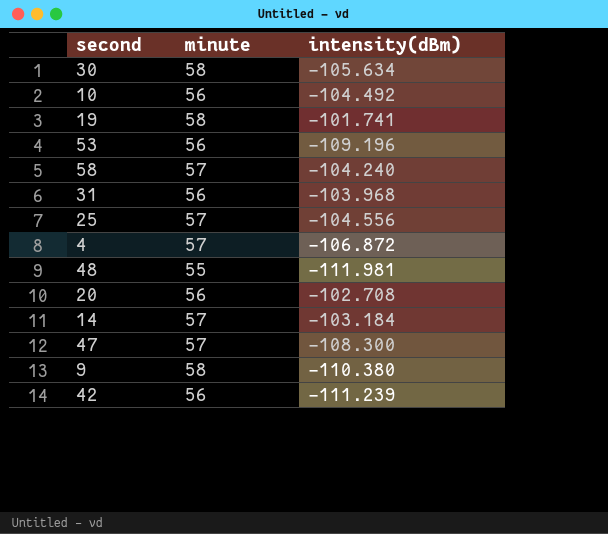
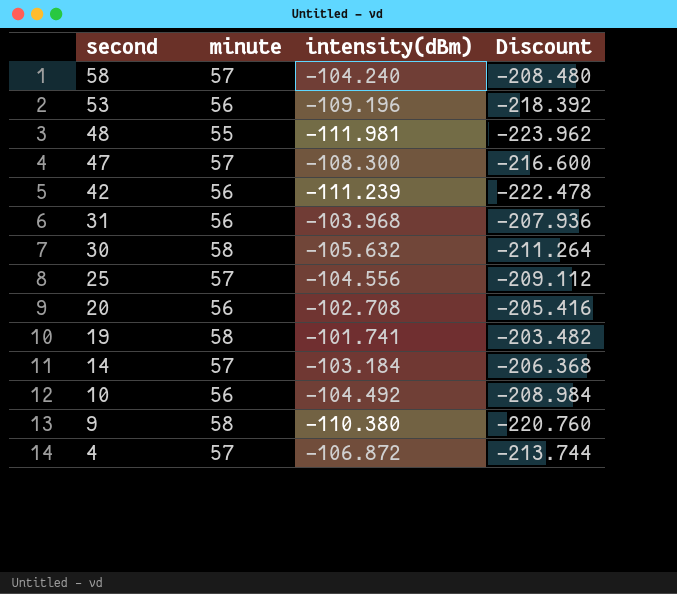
row order: none -> second descending
column Discount | formula: none -> [intensity(dBm)] * 2
30 | intensity(dBm): -105.634 -> -105.632

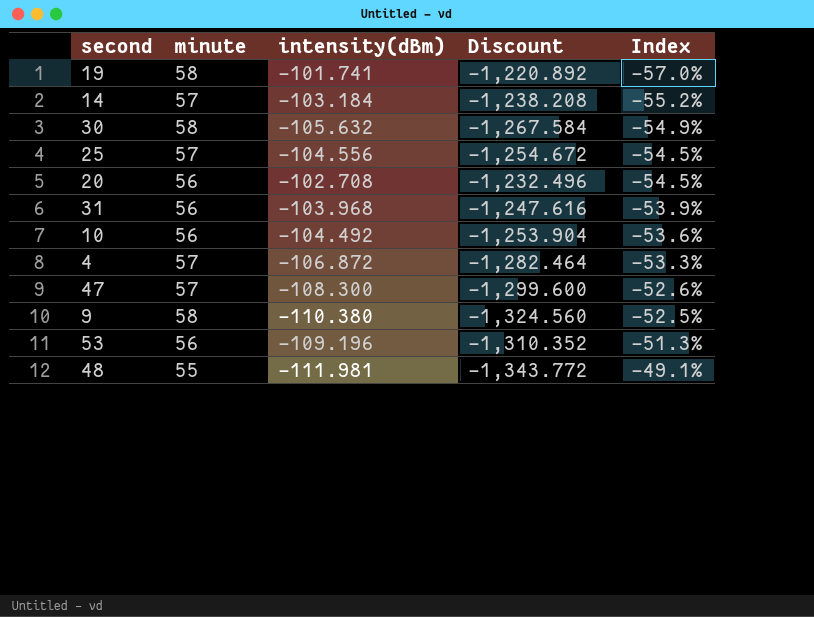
row order: second descending -> Index ascending
column Discount | formula: [intensity(dBm)] * 2 -> [intensity(dBm)] * 12
column Index | formula: none -> [minute] / [intensity(dBm)]
row 58: 57 | -104.240 | -208.480 -> none
row 42: 56 | -111.239 | -222.478 -> none

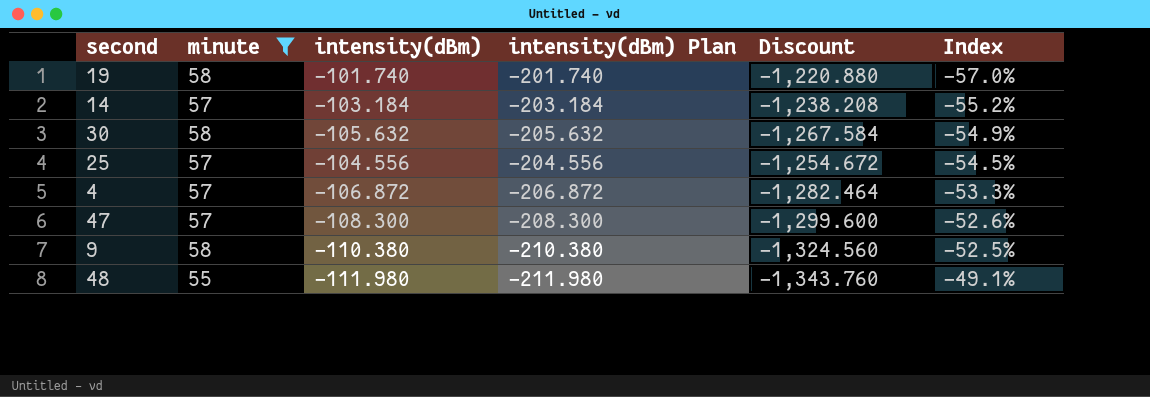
filter: none -> minute != 56
column intensity(dBm) Plan | formula: none -> [intensity(dBm)] - 100
19 | intensity(dBm): -101.741 -> -101.740
19 | Discount: -1,220.892 -> -1,220.880
48 | intensity(dBm): -111.981 -> -111.980
48 | Discount: -1,343.772 -> -1,343.760

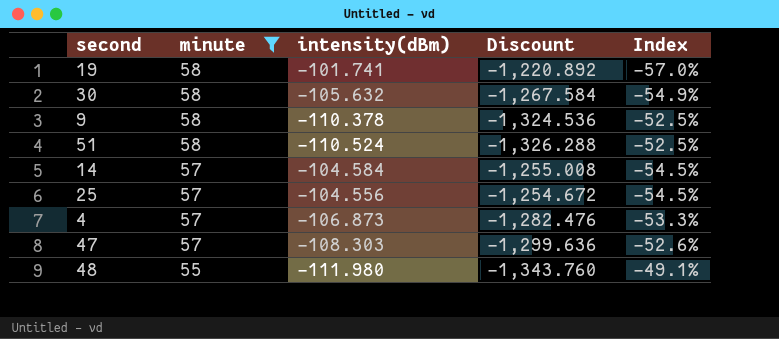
row order: Index ascending -> minute descending
column intensity(dBm) Plan | formula: [intensity(dBm)] - 100 -> none
19 | intensity(dBm): -101.740 -> -101.741
19 | Discount: -1,220.880 -> -1,220.892
9 | intensity(dBm): -110.380 -> -110.378
9 | Discount: -1,324.560 -> -1,324.536
row 51: none -> 58 | -110.524 | -1,326.288 | -52.5%
14 | intensity(dBm): -103.184 -> -104.584
14 | Discount: -1,238.208 -> -1,255.008
14 | Index: -55.2% -> -54.5%
4 | intensity(dBm): -106.872 -> -106.873
4 | Discount: -1,282.464 -> -1,282.476
47 | intensity(dBm): -108.300 -> -108.303
47 | Discount: -1,299.600 -> -1,299.636

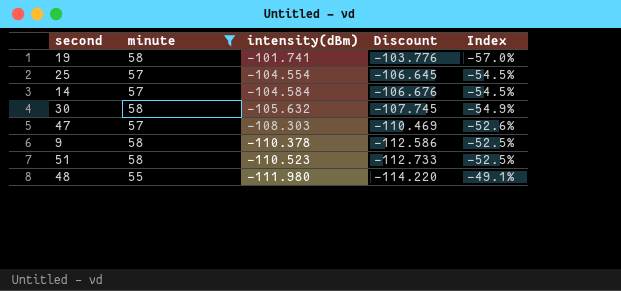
row order: minute descending -> intensity(dBm) descending
column Discount | formula: [intensity(dBm)] * 12 -> [intensity(dBm)] * 1.02
row 4: 57 | -106.873 | -1,282.476 | -53.3% -> none
25 | intensity(dBm): -104.556 -> -104.554
51 | intensity(dBm): -110.524 -> -110.523

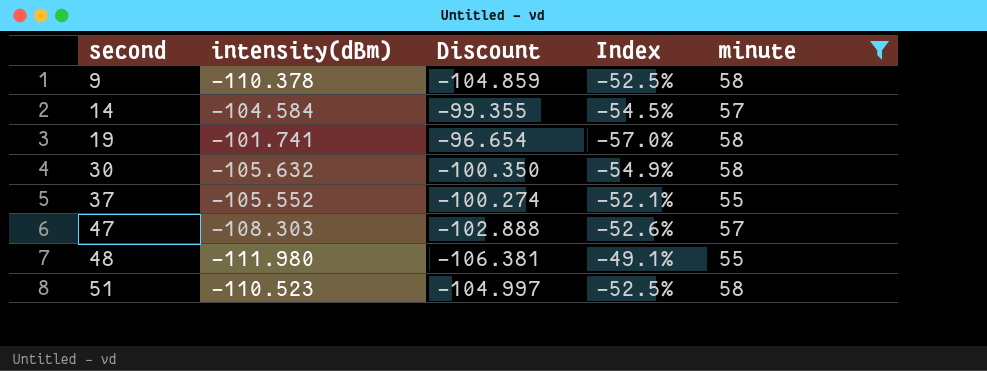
row order: intensity(dBm) descending -> second ascending
column Discount | formula: [intensity(dBm)] * 1.02 -> [intensity(dBm)] * 0.95
column minute | position: 2 -> 5
row 25: 57 | -104.554 | -106.645 | -54.5% -> none
row 37: none -> -105.552 | -100.274 | -52.1% | 55

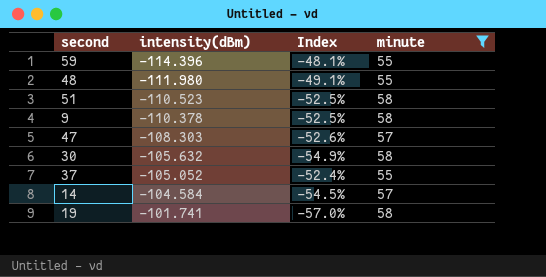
row order: second ascending -> intensity(dBm) ascending
column Discount | formula: [intensity(dBm)] * 0.95 -> none
row 59: none -> -114.396 | -48.1% | 55
37 | intensity(dBm): -105.552 -> -105.052
37 | Index: -52.1% -> -52.4%

